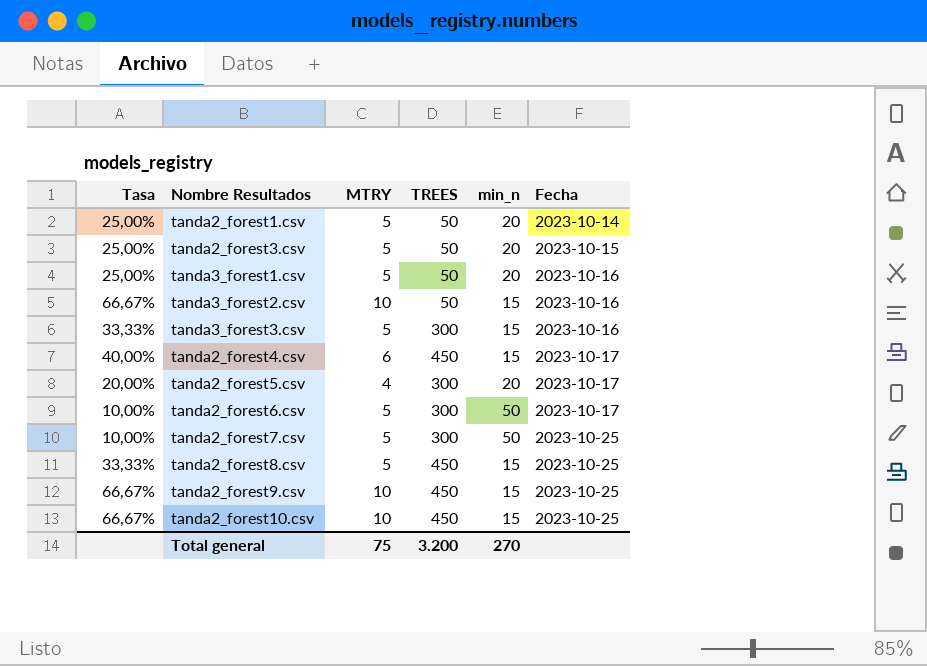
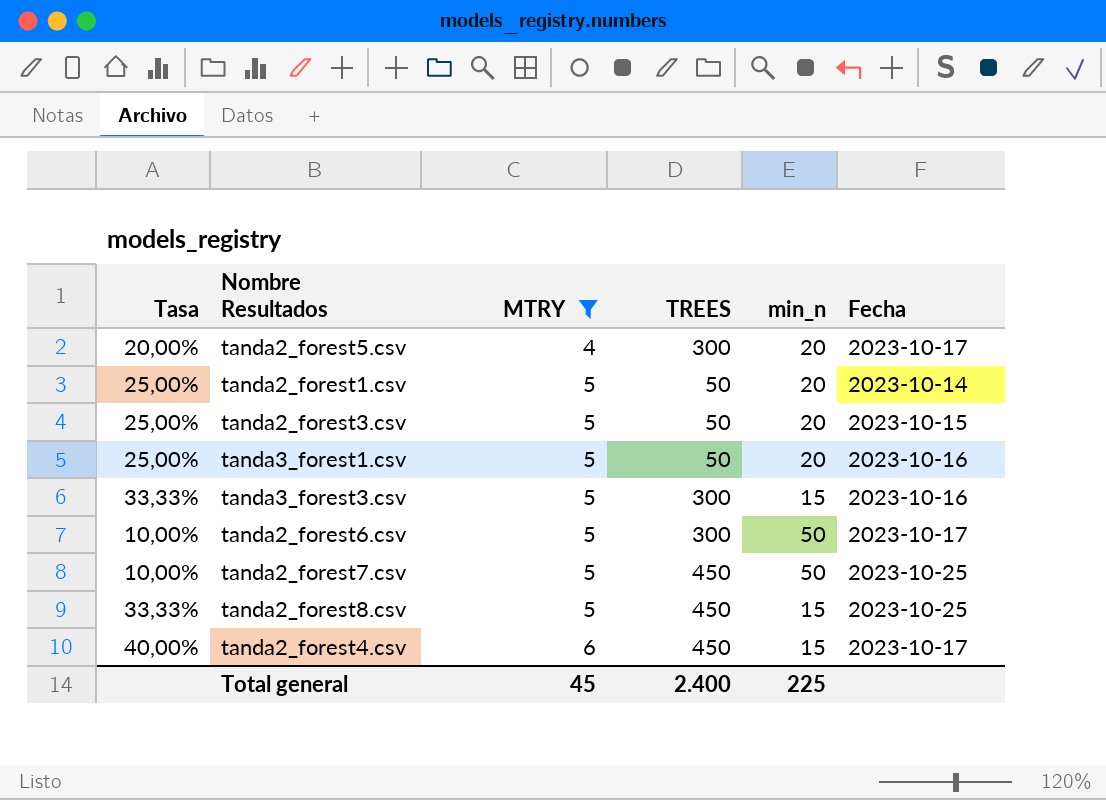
filter: none -> MTRY != 10
row order: Fecha ascending -> MTRY ascending
tanda2_forest7.csv | TREES: 300 -> 450
Total general | MTRY: 75 -> 45
Total general | TREES: 3.200 -> 2.400
Total general | min_n: 270 -> 225

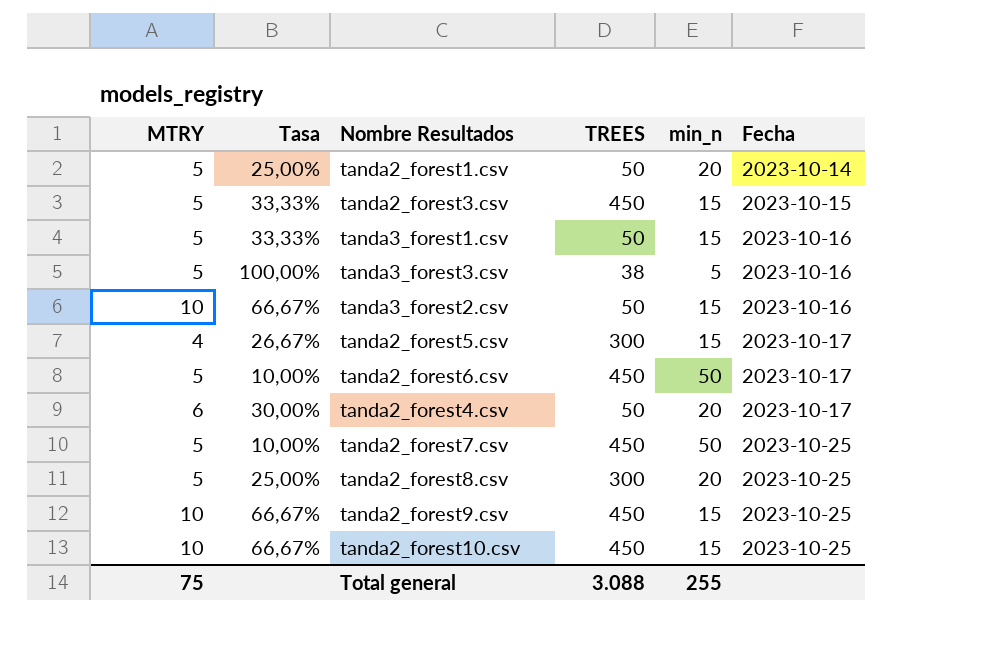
filter: MTRY != 10 -> none
row order: MTRY ascending -> Fecha ascending
column MTRY | position: 3 -> 1
tanda2_forest3.csv | Tasa: 25,00% -> 33,33%
tanda2_forest3.csv | TREES: 50 -> 450
tanda2_forest3.csv | min_n: 20 -> 15
tanda3_forest1.csv | Tasa: 25,00% -> 33,33%
tanda3_forest1.csv | min_n: 20 -> 15
tanda3_forest3.csv | Tasa: 33,33% -> 100,00%
tanda3_forest3.csv | TREES: 300 -> 38
tanda3_forest3.csv | min_n: 15 -> 5
tanda2_forest5.csv | Tasa: 20,00% -> 26,67%
tanda2_forest5.csv | min_n: 20 -> 15
tanda2_forest6.csv | TREES: 300 -> 450
tanda2_forest4.csv | Tasa: 40,00% -> 30,00%
tanda2_forest4.csv | TREES: 450 -> 50
tanda2_forest4.csv | min_n: 15 -> 20
tanda2_forest8.csv | Tasa: 33,33% -> 25,00%
tanda2_forest8.csv | TREES: 450 -> 300
tanda2_forest8.csv | min_n: 15 -> 20
Total general | MTRY: 45 -> 75
Total general | TREES: 2.400 -> 3.088
Total general | min_n: 225 -> 255

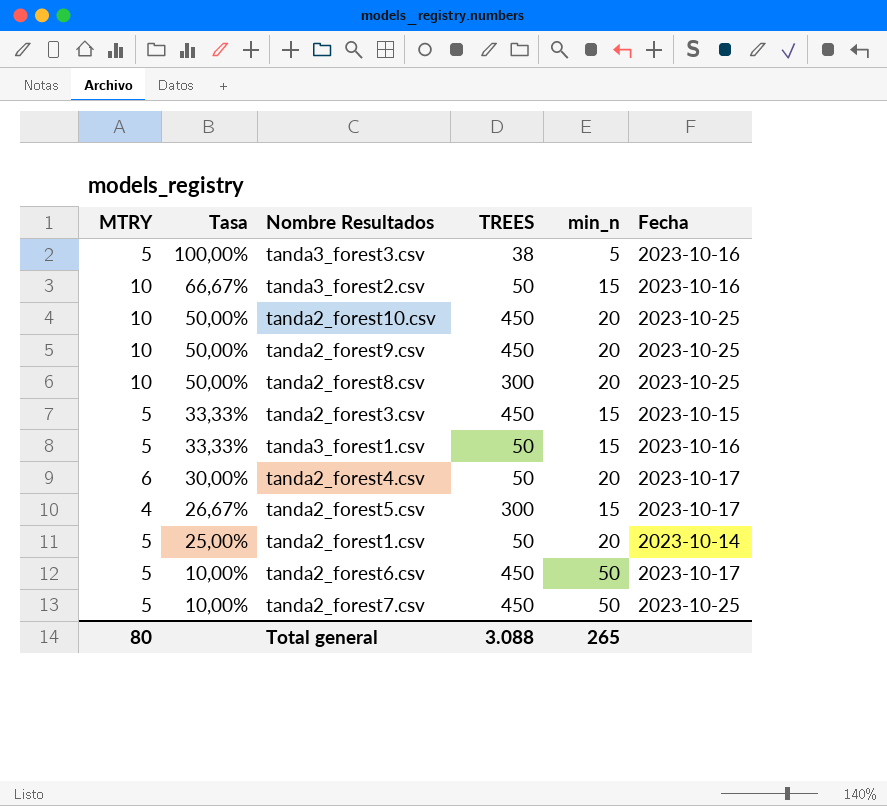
row order: Fecha ascending -> Tasa descending
tanda2_forest10.csv | Tasa: 66,67% -> 50,00%
tanda2_forest10.csv | min_n: 15 -> 20
tanda2_forest9.csv | Tasa: 66,67% -> 50,00%
tanda2_forest9.csv | min_n: 15 -> 20
tanda2_forest8.csv | MTRY: 5 -> 10
tanda2_forest8.csv | Tasa: 25,00% -> 50,00%
Total general | MTRY: 75 -> 80
Total general | min_n: 255 -> 265

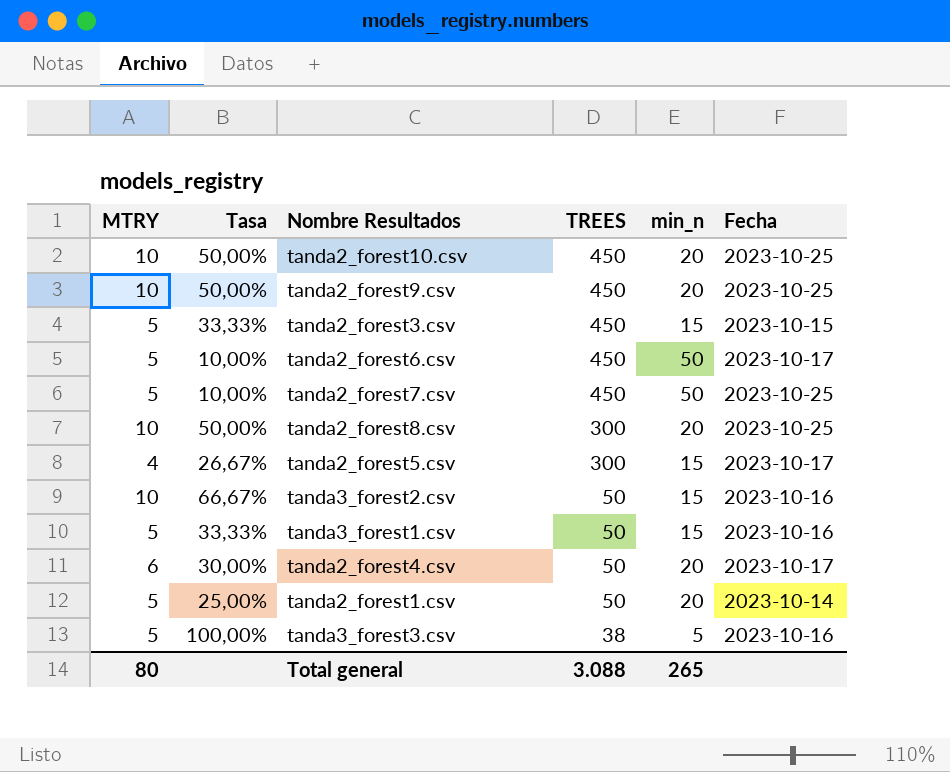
row order: Tasa descending -> TREES descending

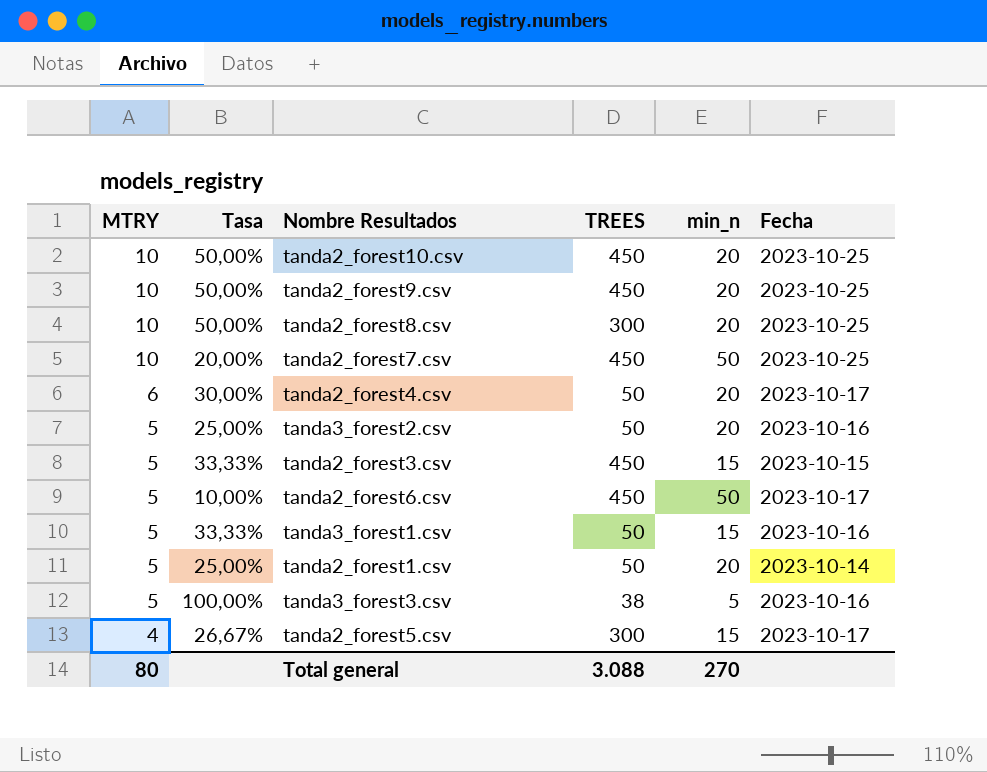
row order: TREES descending -> MTRY descending
tanda2_forest7.csv | MTRY: 5 -> 10
tanda2_forest7.csv | Tasa: 10,00% -> 20,00%
tanda3_forest2.csv | MTRY: 10 -> 5
tanda3_forest2.csv | Tasa: 66,67% -> 25,00%
tanda3_forest2.csv | min_n: 15 -> 20
Total general | min_n: 265 -> 270

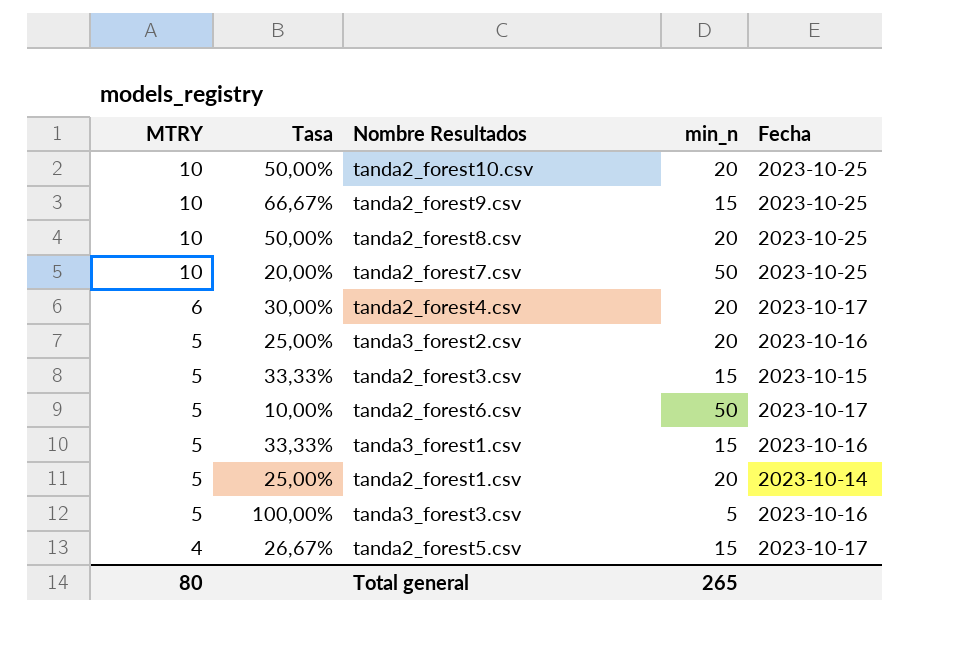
column TREES | position: 4 -> none
tanda2_forest9.csv | Tasa: 50,00% -> 66,67%
tanda2_forest9.csv | min_n: 20 -> 15
Total general | min_n: 270 -> 265

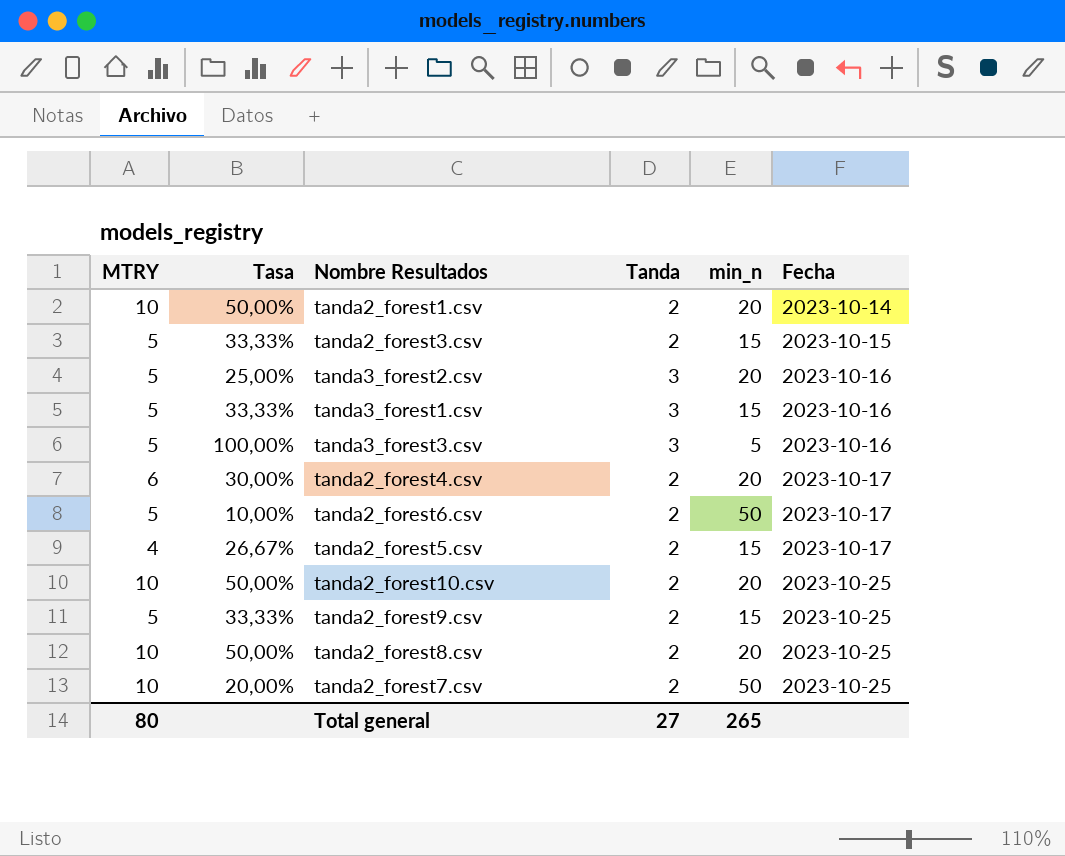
row order: MTRY descending -> Fecha ascending
column Tanda | position: none -> 4
tanda2_forest1.csv | MTRY: 5 -> 10
tanda2_forest1.csv | Tasa: 25,00% -> 50,00%
tanda2_forest9.csv | MTRY: 10 -> 5
tanda2_forest9.csv | Tasa: 66,67% -> 33,33%

